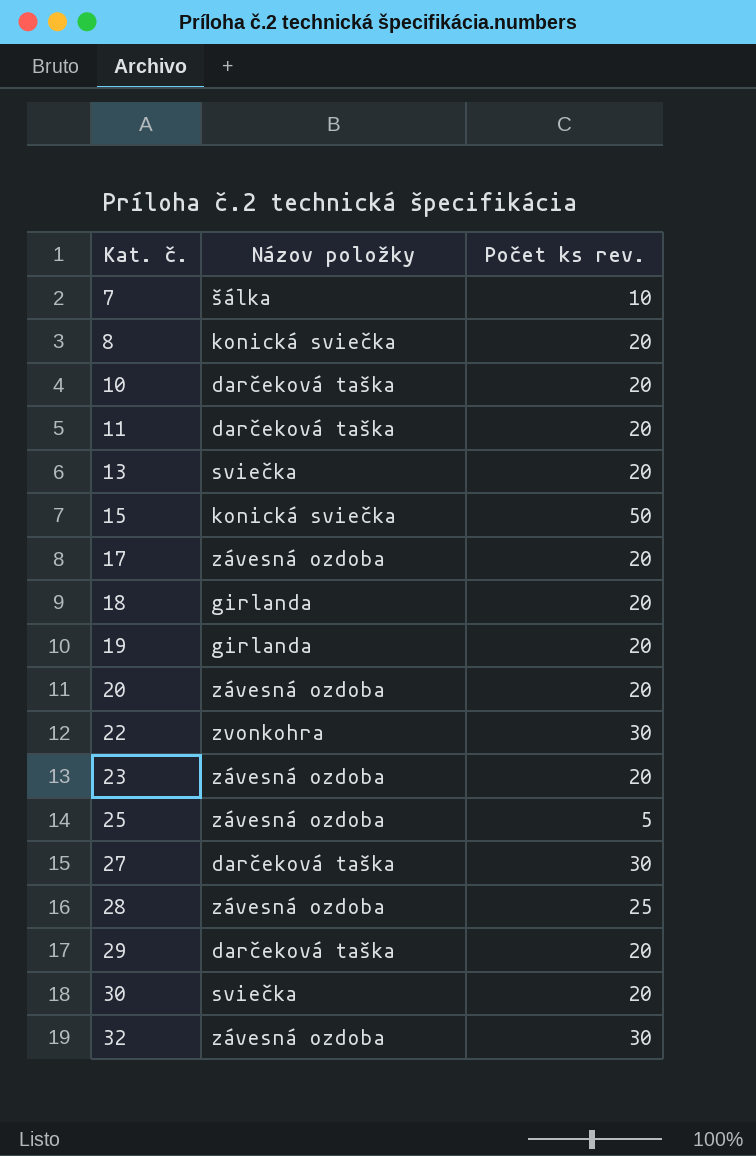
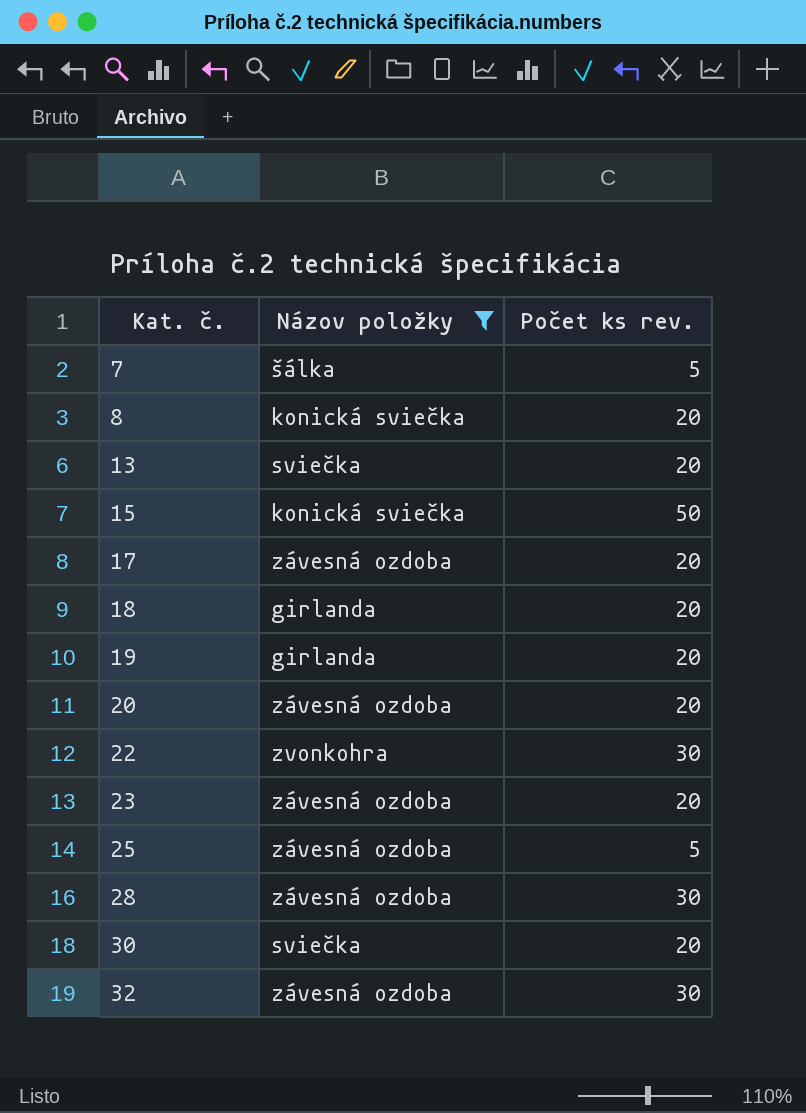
filter: none -> Názov položky != darčeková taška
7 | Počet ks rev.: 10 -> 5
28 | Počet ks rev.: 25 -> 30

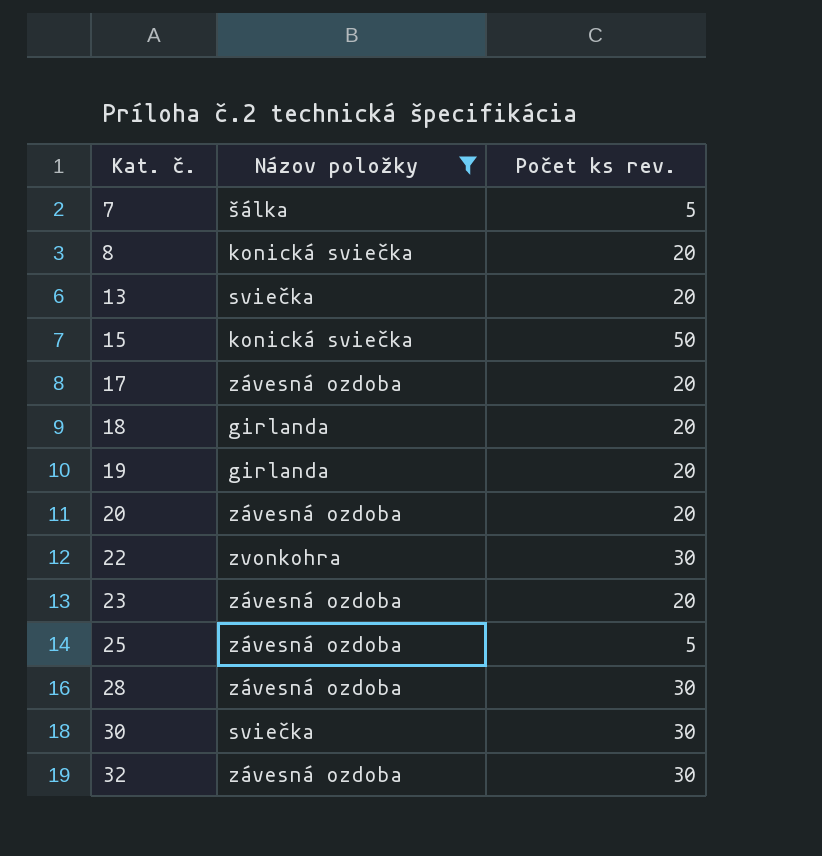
30 | Počet ks rev.: 20 -> 30

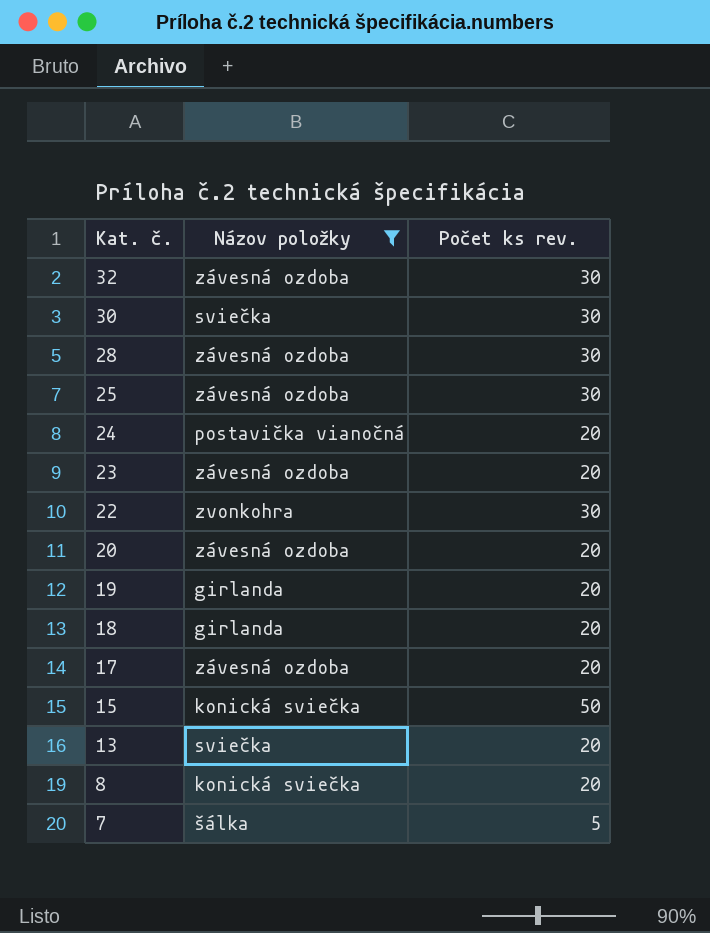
row order: Kat. č. ascending -> Kat. č. descending
25 | Počet ks rev.: 5 -> 30
row 24: none -> postavička vianočná | 20

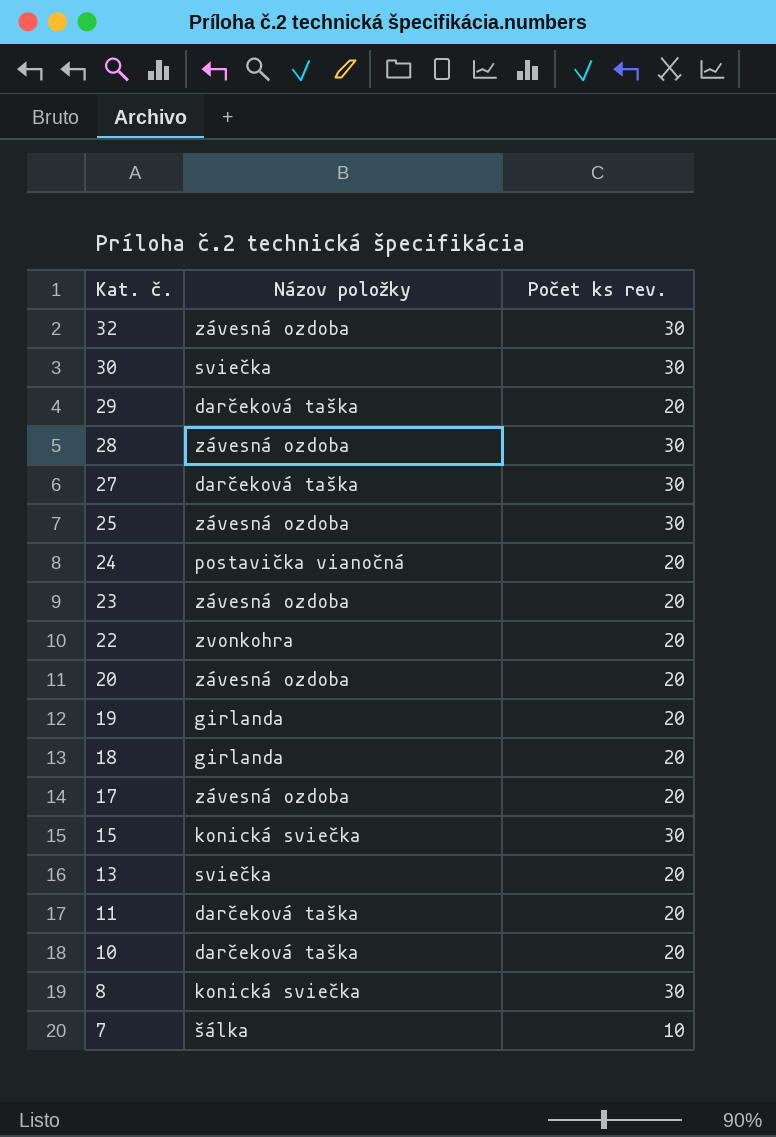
filter: Názov položky != darčeková taška -> none
22 | Počet ks rev.: 30 -> 20
15 | Počet ks rev.: 50 -> 30
8 | Počet ks rev.: 20 -> 30
7 | Počet ks rev.: 5 -> 10

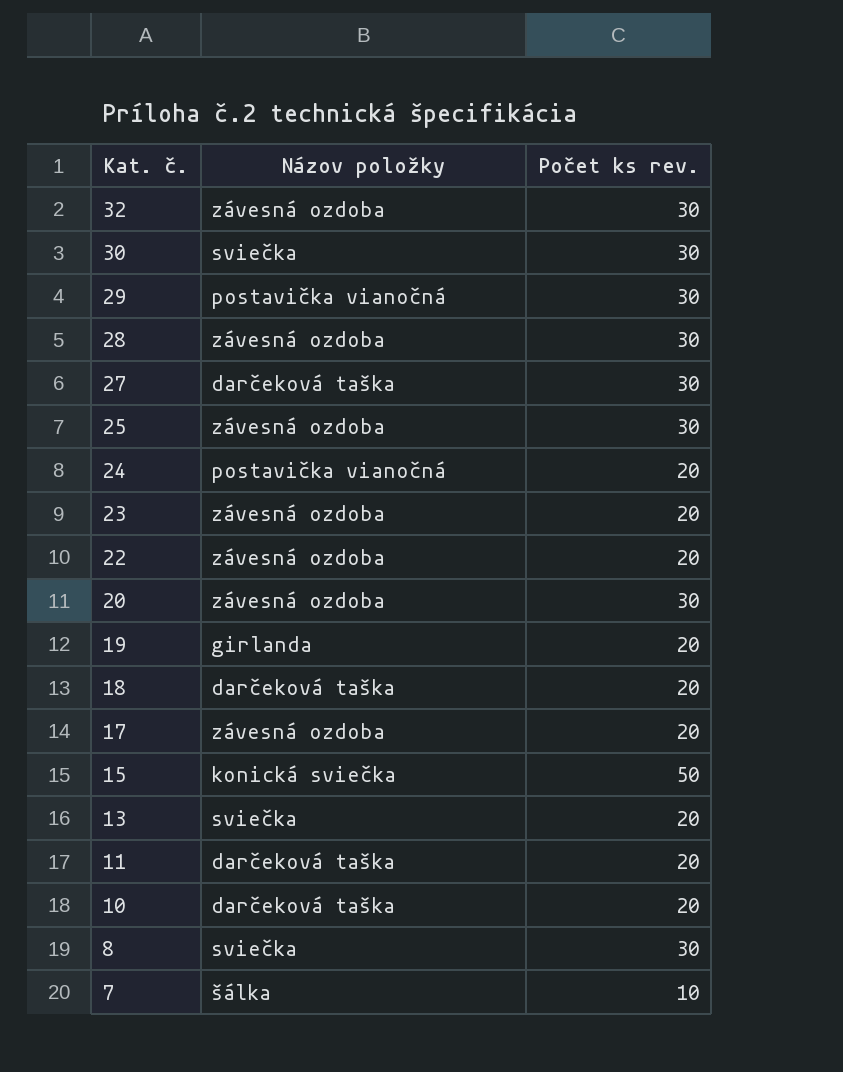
29 | Názov položky: darčeková taška -> postavička vianočná
29 | Počet ks rev.: 20 -> 30
22 | Názov položky: zvonkohra -> závesná ozdoba
20 | Počet ks rev.: 20 -> 30
18 | Názov položky: girlanda -> darčeková taška
15 | Počet ks rev.: 30 -> 50
8 | Názov položky: konická sviečka -> sviečka

